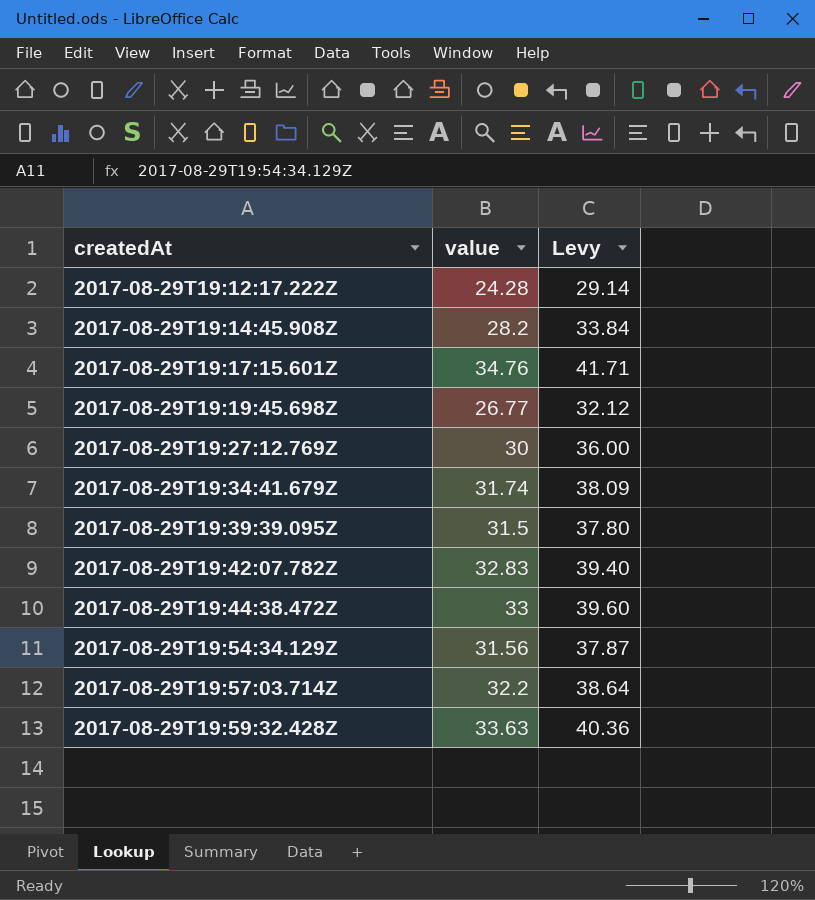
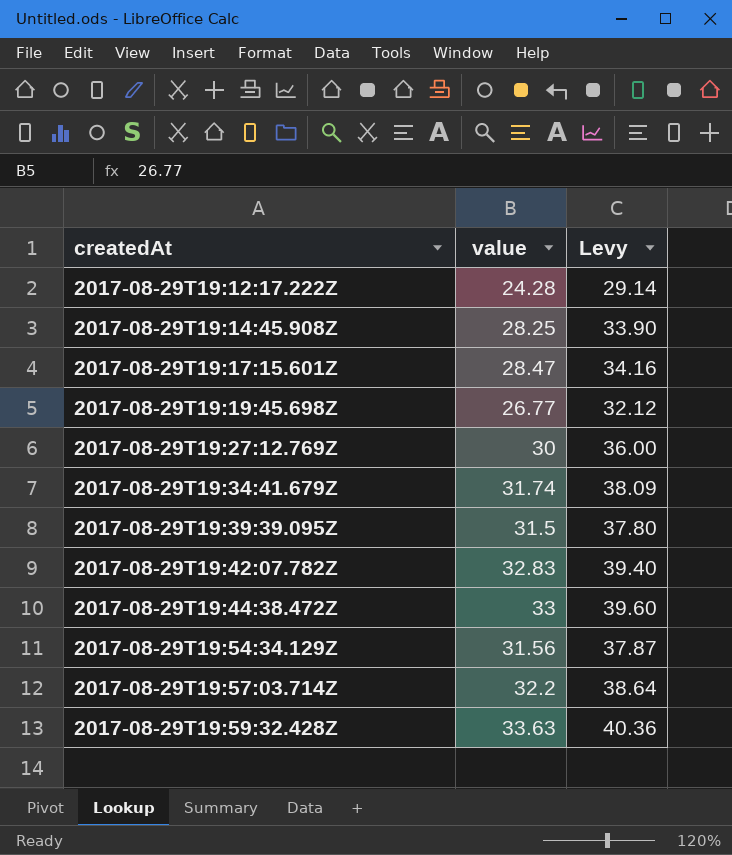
2017-08-29T19:14:45.908Z | value: 28.2 -> 28.25
2017-08-29T19:14:45.908Z | Levy: 33.84 -> 33.90
2017-08-29T19:17:15.601Z | value: 34.76 -> 28.47
2017-08-29T19:17:15.601Z | Levy: 41.71 -> 34.16

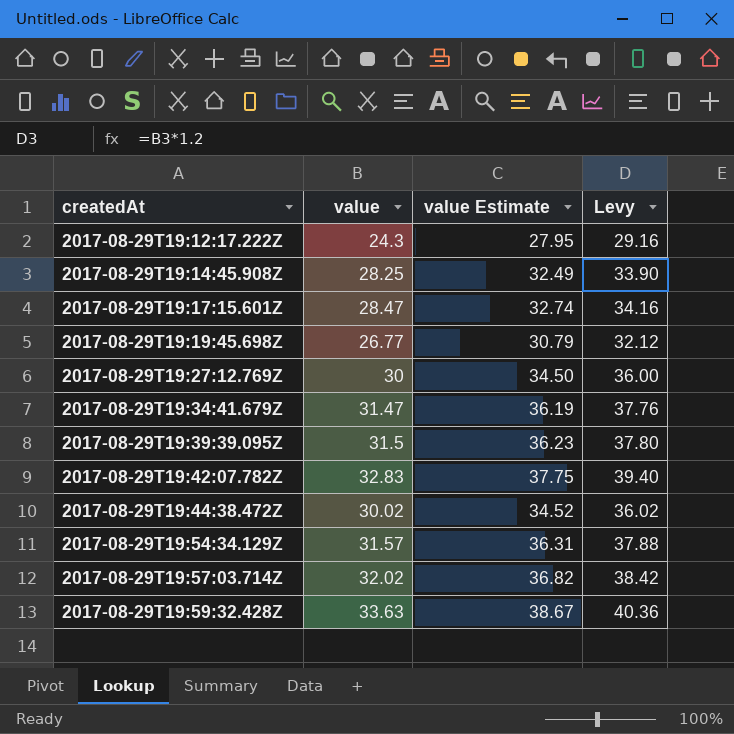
column value Estimate | formula: none -> [value] * 1.15
2017-08-29T19:12:17.222Z | value: 24.28 -> 24.3
2017-08-29T19:12:17.222Z | Levy: 29.14 -> 29.16
2017-08-29T19:34:41.679Z | value: 31.74 -> 31.47
2017-08-29T19:34:41.679Z | Levy: 38.09 -> 37.76
2017-08-29T19:44:38.472Z | value: 33 -> 30.02
2017-08-29T19:44:38.472Z | Levy: 39.60 -> 36.02
2017-08-29T19:54:34.129Z | value: 31.56 -> 31.57
2017-08-29T19:54:34.129Z | Levy: 37.87 -> 37.88
2017-08-29T19:57:03.714Z | value: 32.2 -> 32.02
2017-08-29T19:57:03.714Z | Levy: 38.64 -> 38.42

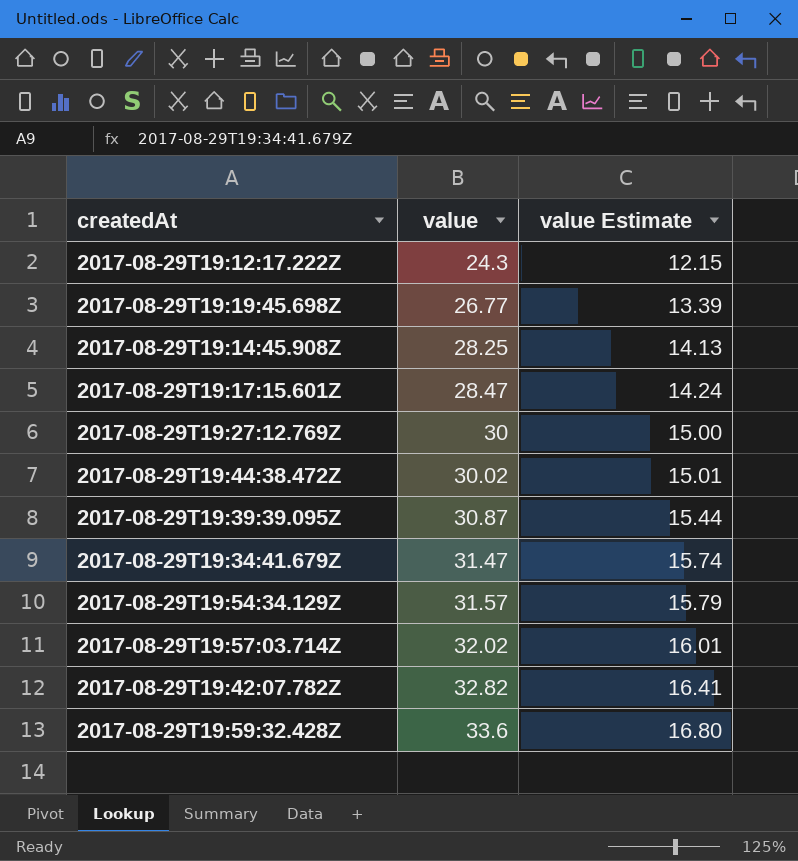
row order: createdAt ascending -> value ascending
column Levy | formula: [value] * 1.2 -> none
column value Estimate | formula: [value] * 1.15 -> [value] * 0.5
2017-08-29T19:39:39.095Z | value: 31.5 -> 30.87
2017-08-29T19:42:07.782Z | value: 32.83 -> 32.82
2017-08-29T19:59:32.428Z | value: 33.63 -> 33.6

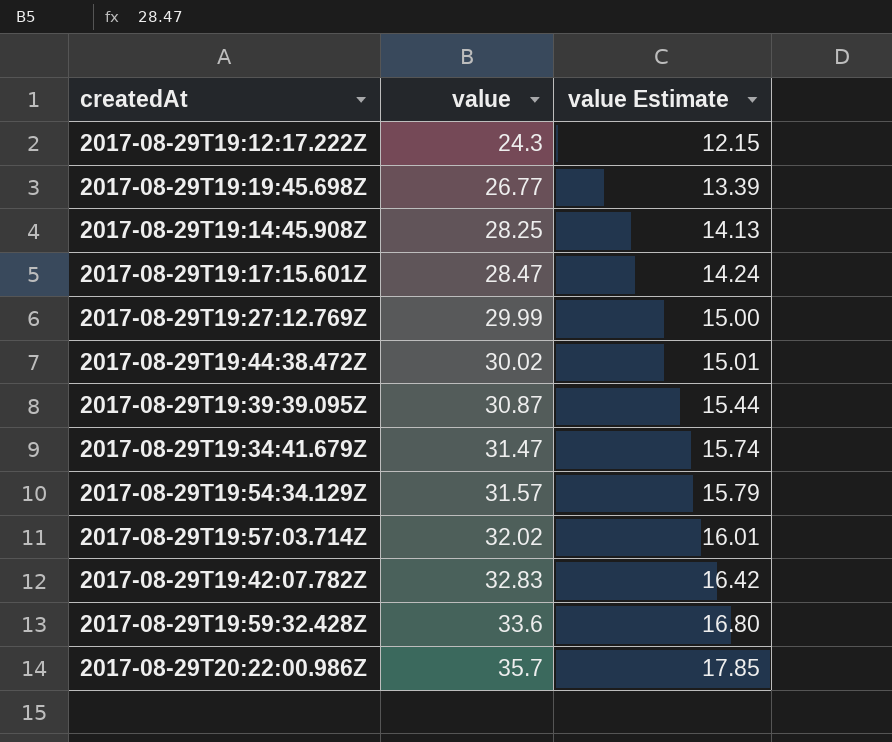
2017-08-29T19:27:12.769Z | value: 30 -> 29.99
2017-08-29T19:42:07.782Z | value: 32.82 -> 32.83
2017-08-29T19:42:07.782Z | value Estimate: 16.41 -> 16.42
row 2017-08-29T20:22:00.986Z: none -> 35.7 | 17.85

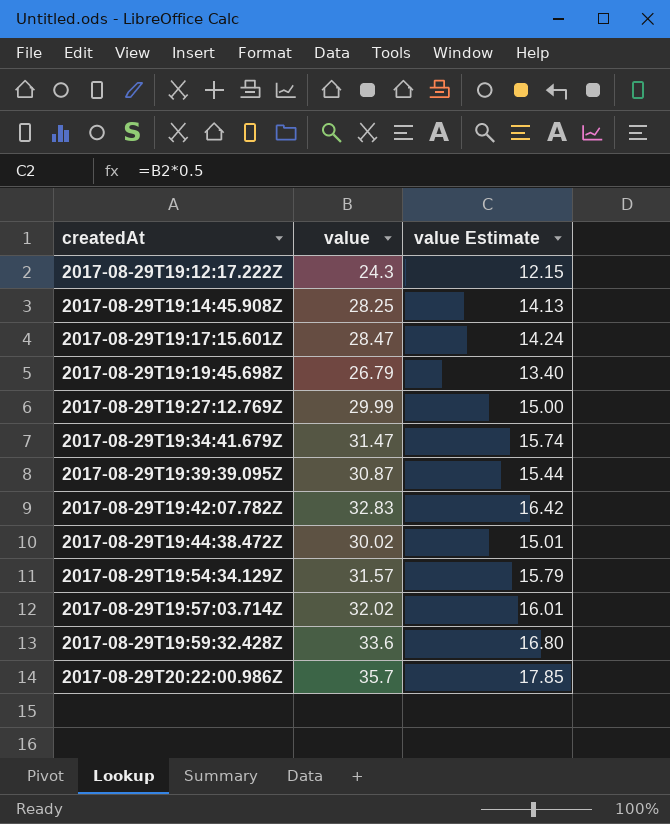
row order: value ascending -> createdAt ascending
2017-08-29T19:19:45.698Z | value: 26.77 -> 26.79
2017-08-29T19:19:45.698Z | value Estimate: 13.39 -> 13.40

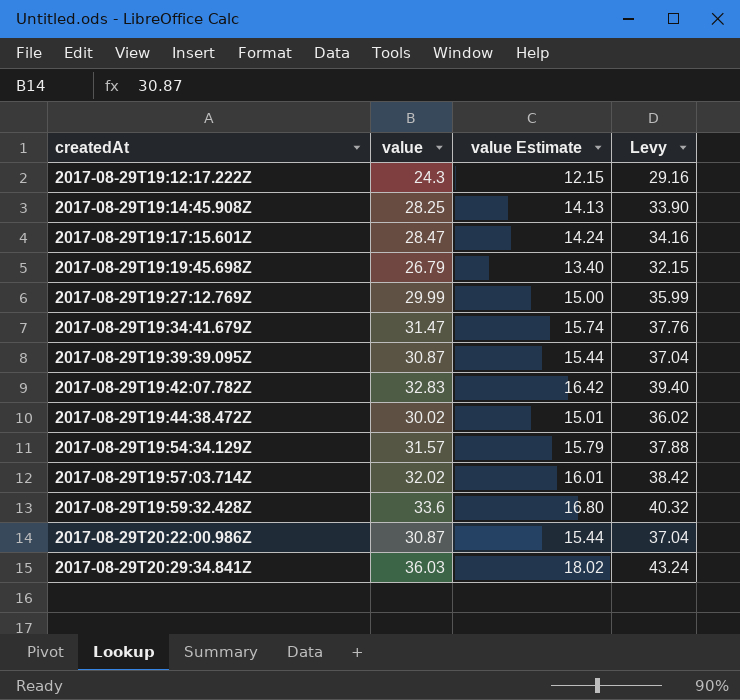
column Levy | formula: none -> [value] * 1.2
2017-08-29T20:22:00.986Z | value: 35.7 -> 30.87
2017-08-29T20:22:00.986Z | value Estimate: 17.85 -> 15.44
row 2017-08-29T20:29:34.841Z: none -> 36.03 | 18.02 | 43.24

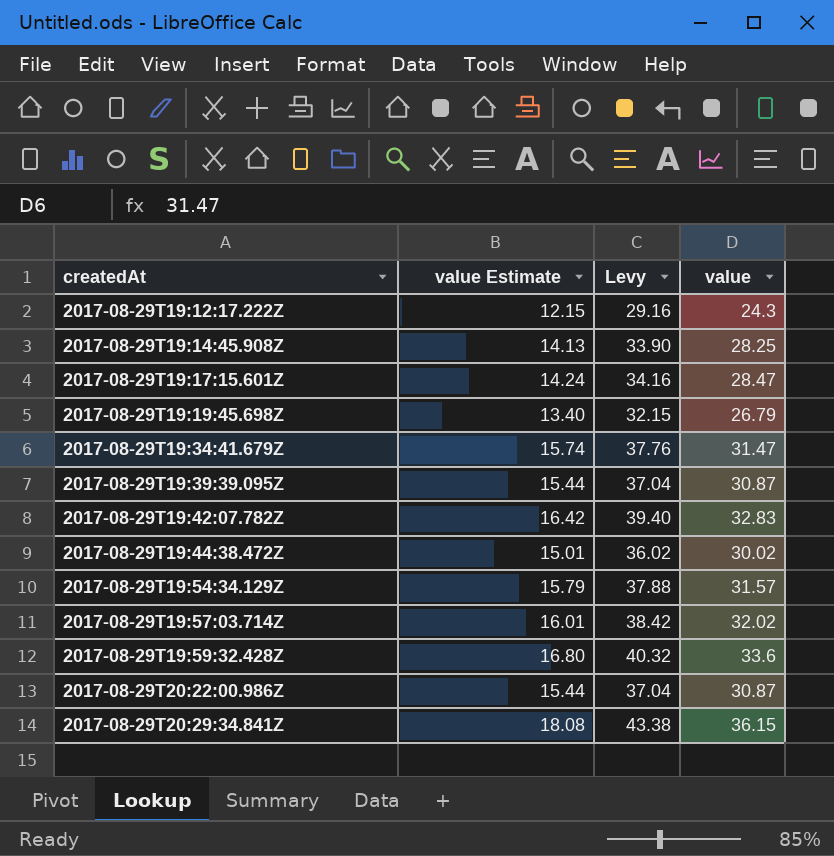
column value | position: 2 -> 4
row 2017-08-29T19:27:12.769Z: 29.99 | 15.00 | 35.99 -> none
2017-08-29T20:29:34.841Z | value Estimate: 18.02 -> 18.08
2017-08-29T20:29:34.841Z | Levy: 43.24 -> 43.38
2017-08-29T20:29:34.841Z | value: 36.03 -> 36.15

